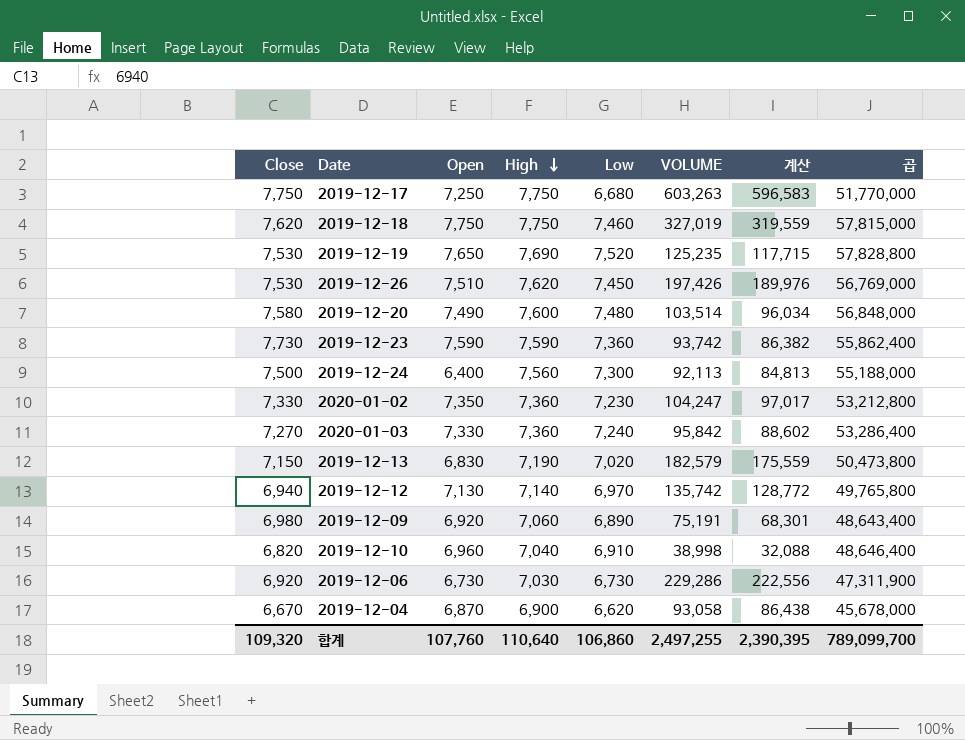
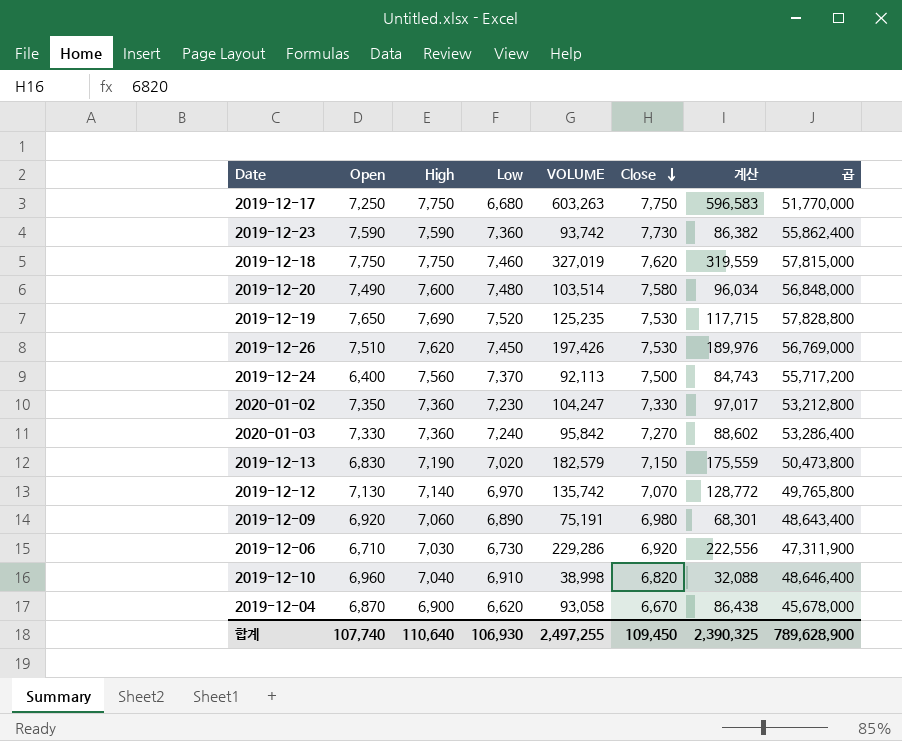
row order: High descending -> Close descending
column Close | position: 1 -> 6
2019-12-24 | Low: 7,300 -> 7,370
2019-12-24 | 계산: 84,813 -> 84,743
2019-12-24 | 곱: 55,188,000 -> 55,717,200
2019-12-12 | Close: 6,940 -> 7,070
2019-12-06 | Open: 6,730 -> 6,710
합계 | Open: 107,760 -> 107,740
합계 | Low: 106,860 -> 106,930
합계 | Close: 109,320 -> 109,450
합계 | 계산: 2,390,395 -> 2,390,325
합계 | 곱: 789,099,700 -> 789,628,900

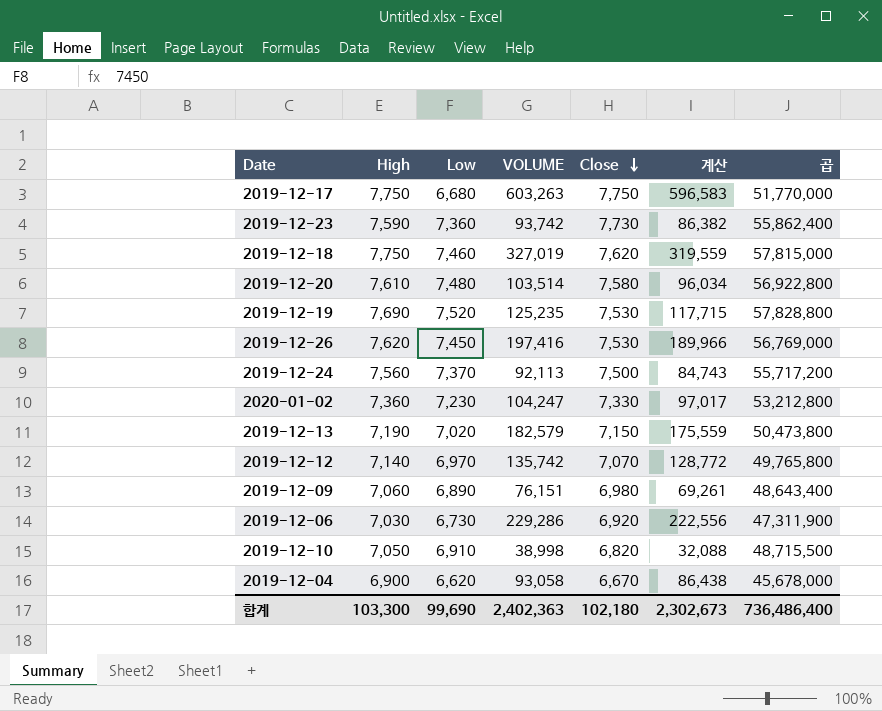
column Open | position: 2 -> none
row 2020-01-03: 7,330 | 7,360 | 7,240 | 95,842 | 7,270 | 88,602 | 53,286,400 -> none
2019-12-20 | High: 7,600 -> 7,610
2019-12-20 | 곱: 56,848,000 -> 56,922,800
2019-12-26 | VOLUME: 197,426 -> 197,416
2019-12-26 | 계산: 189,976 -> 189,966
2019-12-09 | VOLUME: 75,191 -> 76,151
2019-12-09 | 계산: 68,301 -> 69,261
2019-12-10 | High: 7,040 -> 7,050
2019-12-10 | 곱: 48,646,400 -> 48,715,500
합계 | High: 110,640 -> 103,300
합계 | Low: 106,930 -> 99,690
합계 | VOLUME: 2,497,255 -> 2,402,363
합계 | Close: 109,450 -> 102,180
합계 | 계산: 2,390,325 -> 2,302,673
합계 | 곱: 789,628,900 -> 736,486,400

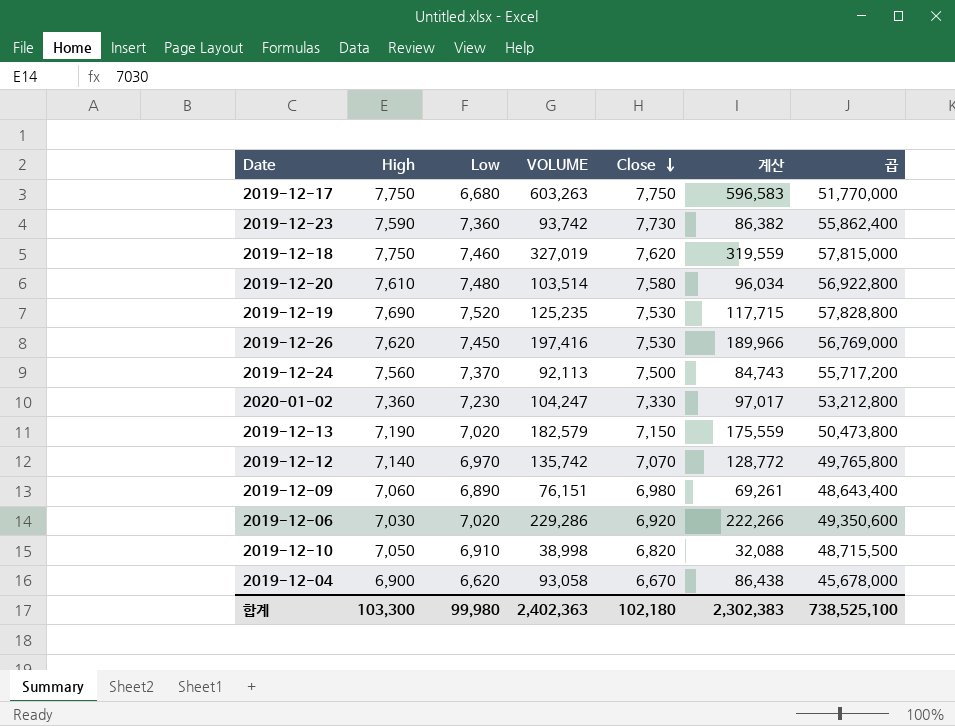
2019-12-06 | Low: 6,730 -> 7,020
2019-12-06 | 계산: 222,556 -> 222,266
2019-12-06 | 곱: 47,311,900 -> 49,350,600
합계 | Low: 99,690 -> 99,980
합계 | 계산: 2,302,673 -> 2,302,383
합계 | 곱: 736,486,400 -> 738,525,100

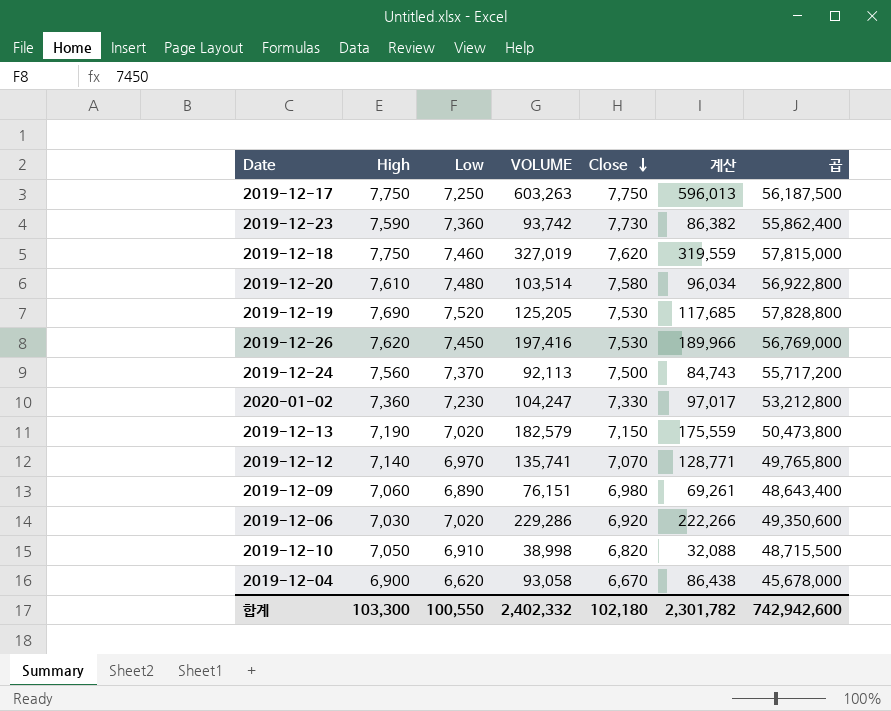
2019-12-17 | Low: 6,680 -> 7,250
2019-12-17 | 계산: 596,583 -> 596,013
2019-12-17 | 곱: 51,770,000 -> 56,187,500
2019-12-19 | VOLUME: 125,235 -> 125,205
2019-12-19 | 계산: 117,715 -> 117,685
2019-12-12 | VOLUME: 135,742 -> 135,741
2019-12-12 | 계산: 128,772 -> 128,771
합계 | Low: 99,980 -> 100,550
합계 | VOLUME: 2,402,363 -> 2,402,332
합계 | 계산: 2,302,383 -> 2,301,782
합계 | 곱: 738,525,100 -> 742,942,600

